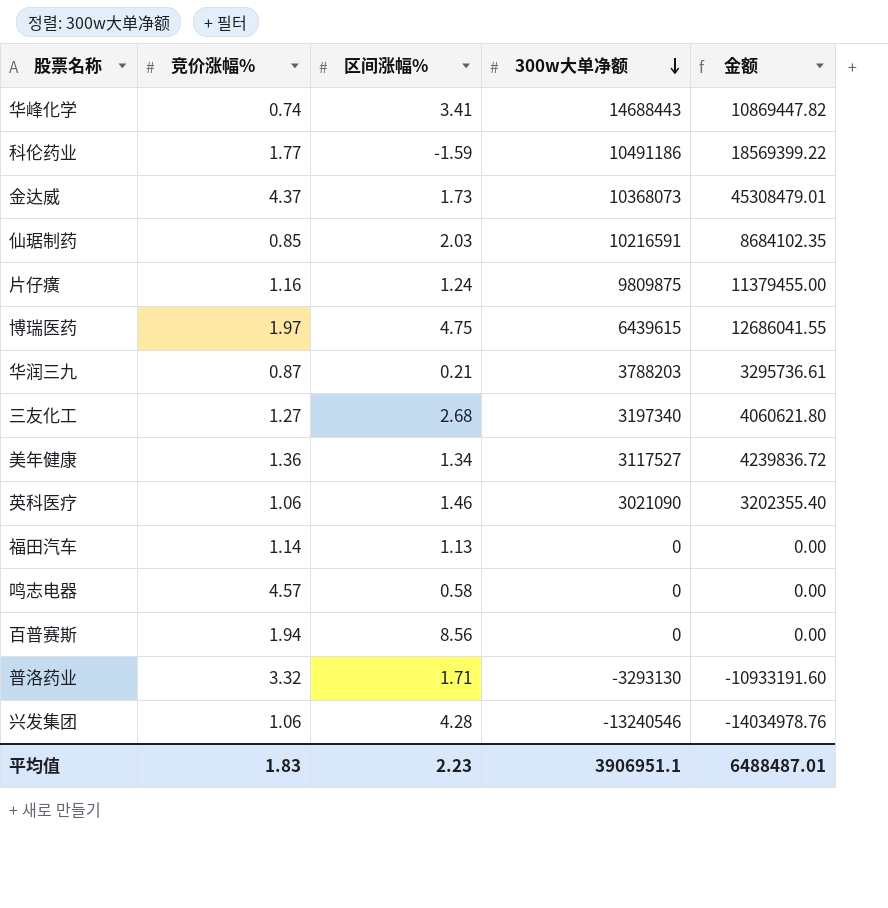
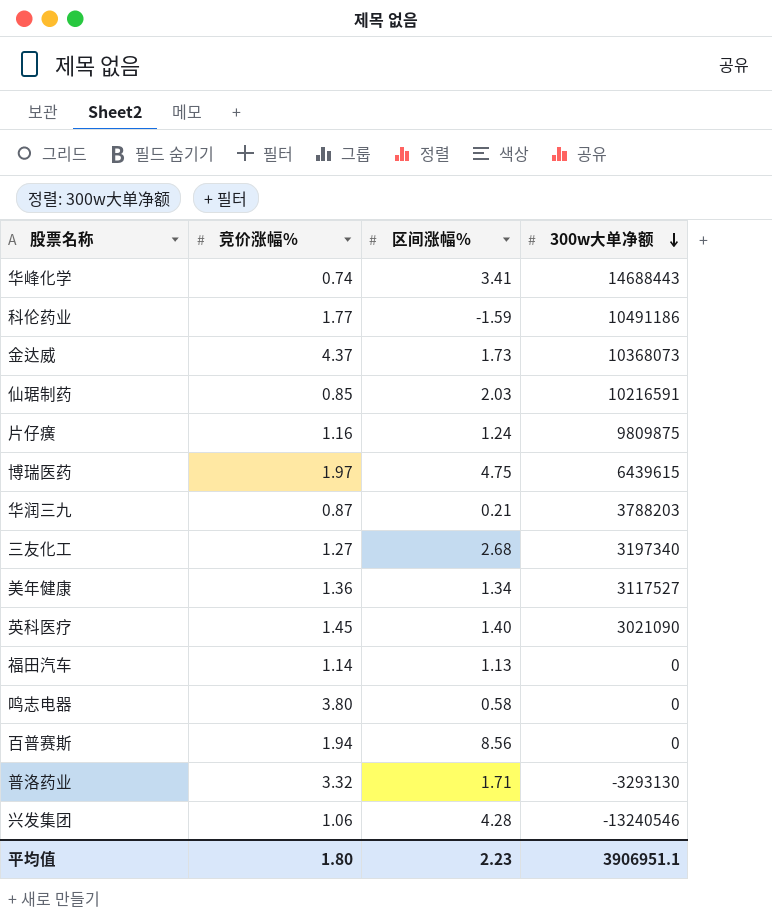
column 金额 | formula: [竞价涨幅%] * [300w大单净额] -> none
英科医疗 | 竞价涨幅%: 1.06 -> 1.45
英科医疗 | 区间涨幅%: 1.46 -> 1.40
鸣志电器 | 竞价涨幅%: 4.57 -> 3.80
平均值 | 竞价涨幅%: 1.83 -> 1.80

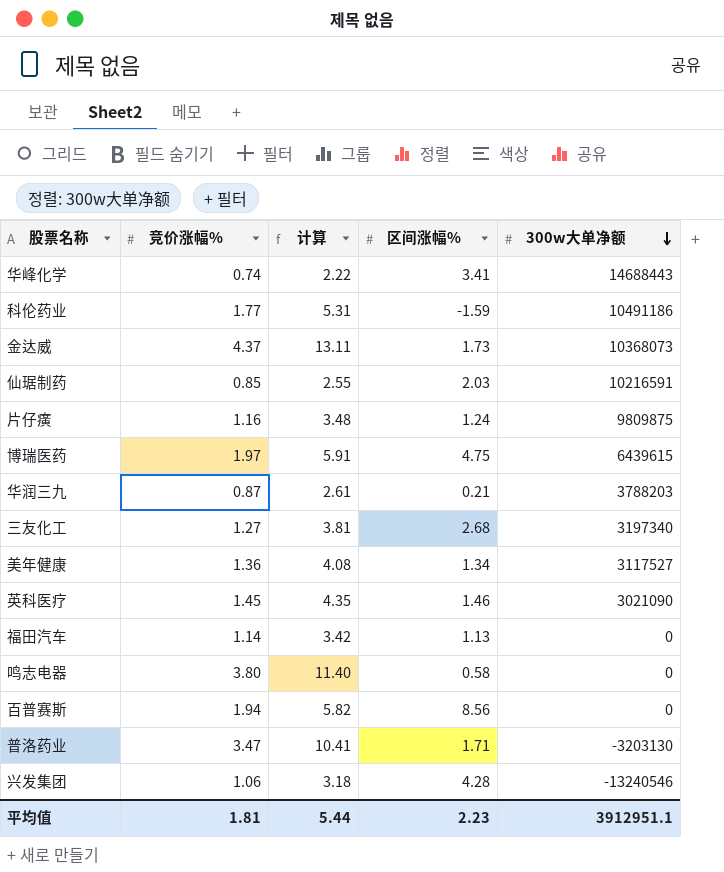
column 计算 | formula: none -> [竞价涨幅%] * 3
英科医疗 | 区间涨幅%: 1.40 -> 1.46
普洛药业 | 竞价涨幅%: 3.32 -> 3.47
普洛药业 | 300w大单净额: -3293130 -> -3203130
平均值 | 竞价涨幅%: 1.80 -> 1.81
平均值 | 300w大单净额: 3906951.1 -> 3912951.1

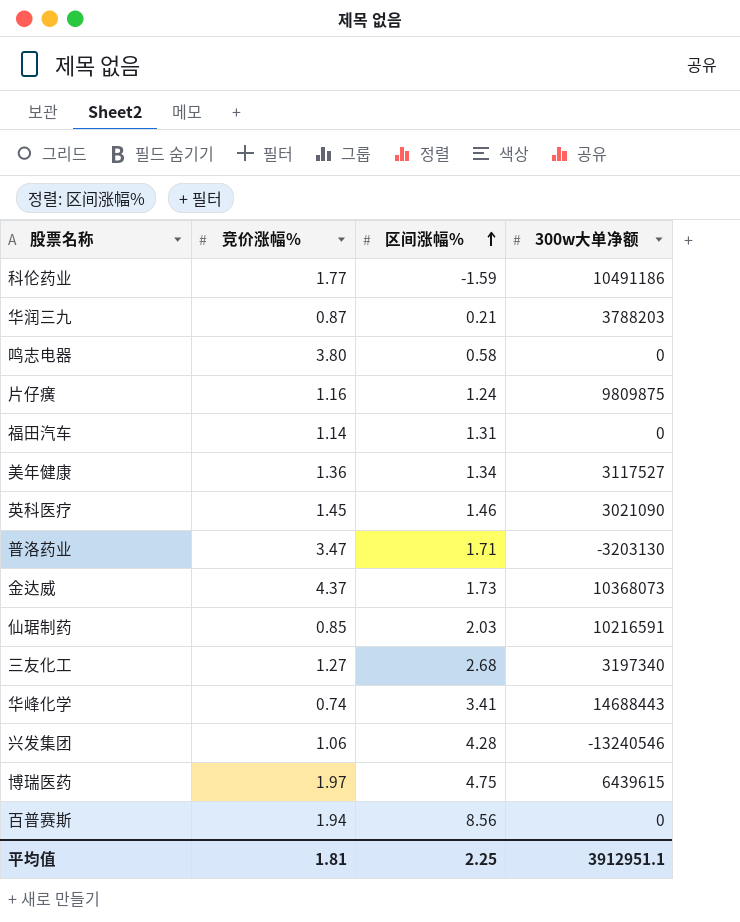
row order: 300w大单净额 descending -> 区间涨幅% ascending
column 计算 | formula: [竞价涨幅%] * 3 -> none
福田汽车 | 区间涨幅%: 1.13 -> 1.31
平均值 | 区间涨幅%: 2.23 -> 2.25

